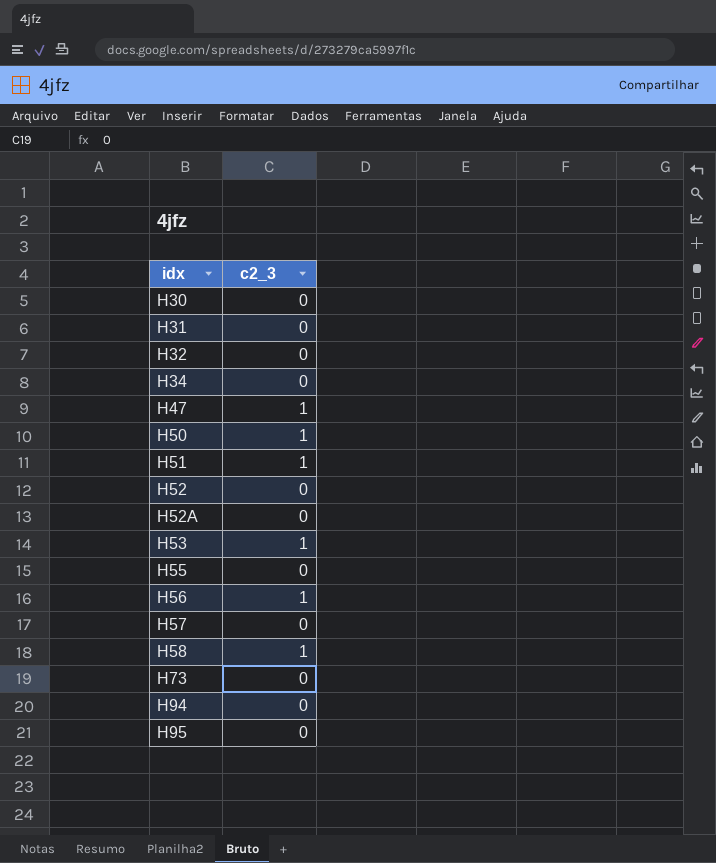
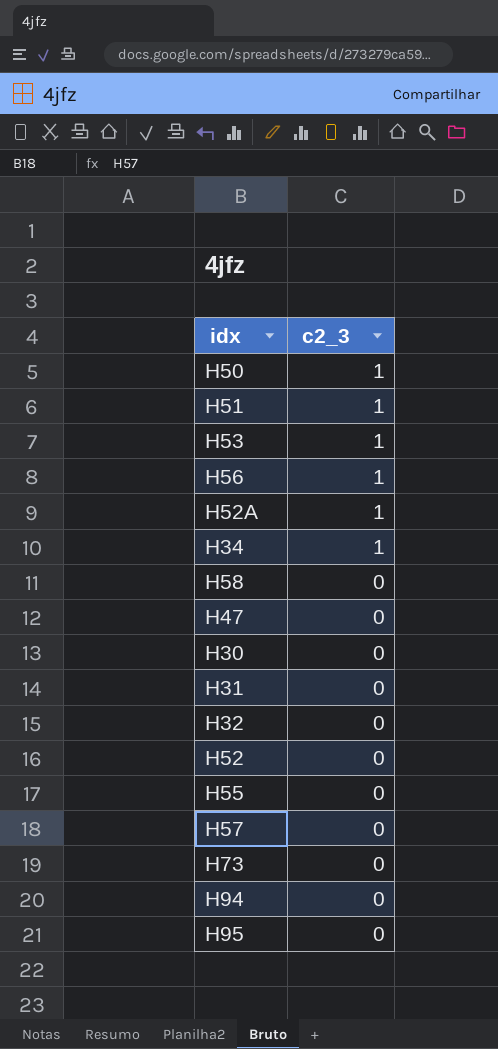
row order: idx ascending -> c2_3 descending
H52A | c2_3: 0 -> 1
H34 | c2_3: 0 -> 1
H58 | c2_3: 1 -> 0
H47 | c2_3: 1 -> 0

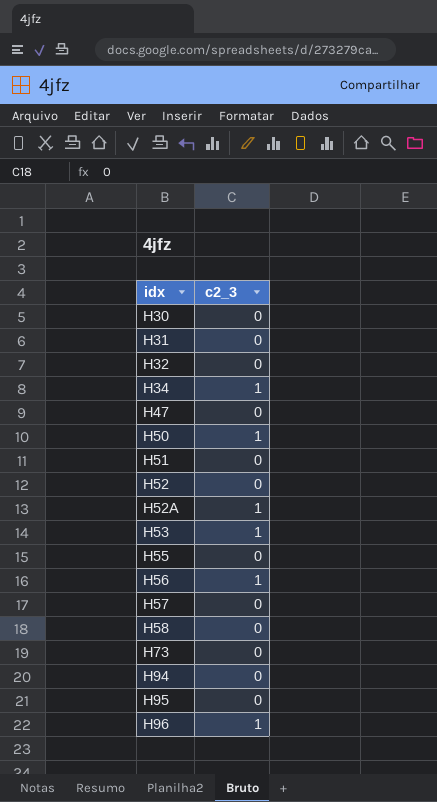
row order: c2_3 descending -> idx ascending
H51 | c2_3: 1 -> 0
row H96: none -> 1

